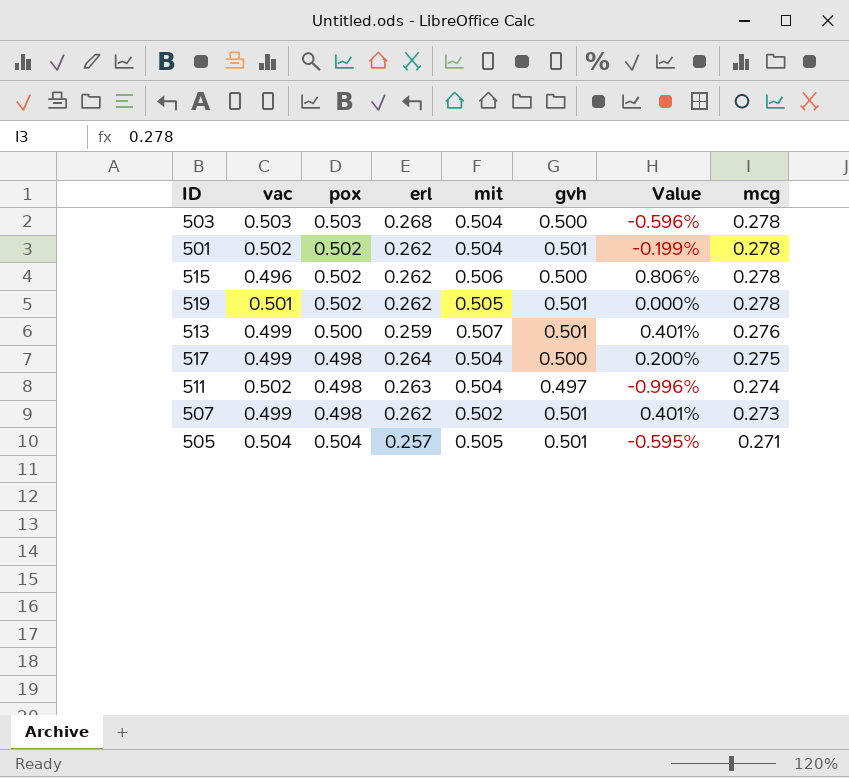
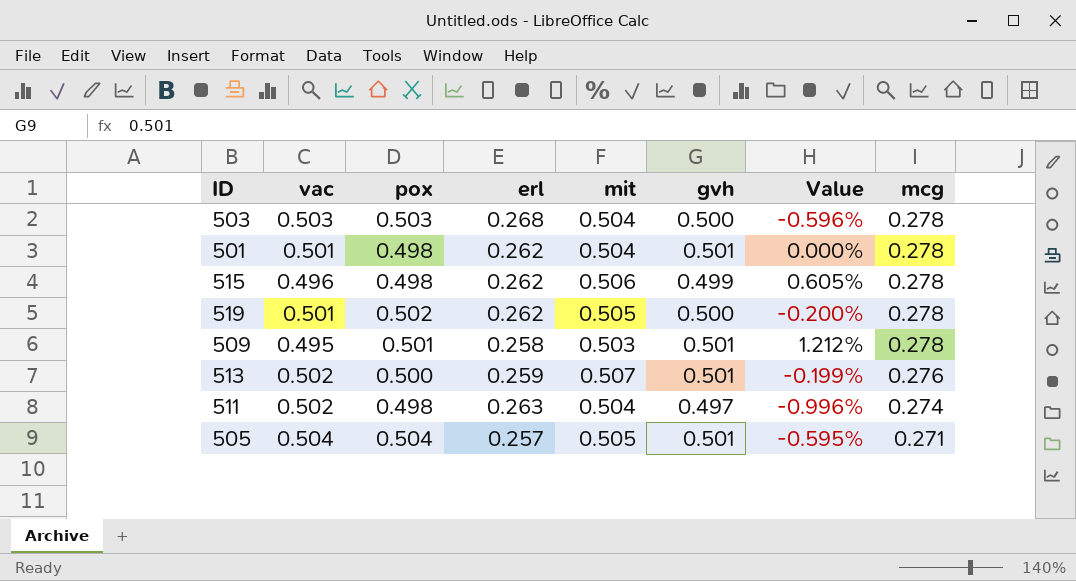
row 517: 0.499 | 0.498 | 0.264 | 0.504 | 0.500 | 0.200% | 0.275 -> none
row 507: 0.499 | 0.498 | 0.262 | 0.502 | 0.501 | 0.401% | 0.273 -> none
501 | vac: 0.502 -> 0.501
501 | pox: 0.502 -> 0.498
501 | Value: -0.199% -> 0.000%
515 | pox: 0.502 -> 0.498
515 | gvh: 0.500 -> 0.499
515 | Value: 0.806% -> 0.605%
519 | gvh: 0.501 -> 0.500
519 | Value: 0.000% -> -0.200%
row 509: none -> 0.495 | 0.501 | 0.258 | 0.503 | 0.501 | 1.212% | 0.278
513 | vac: 0.499 -> 0.502
513 | Value: 0.401% -> -0.199%

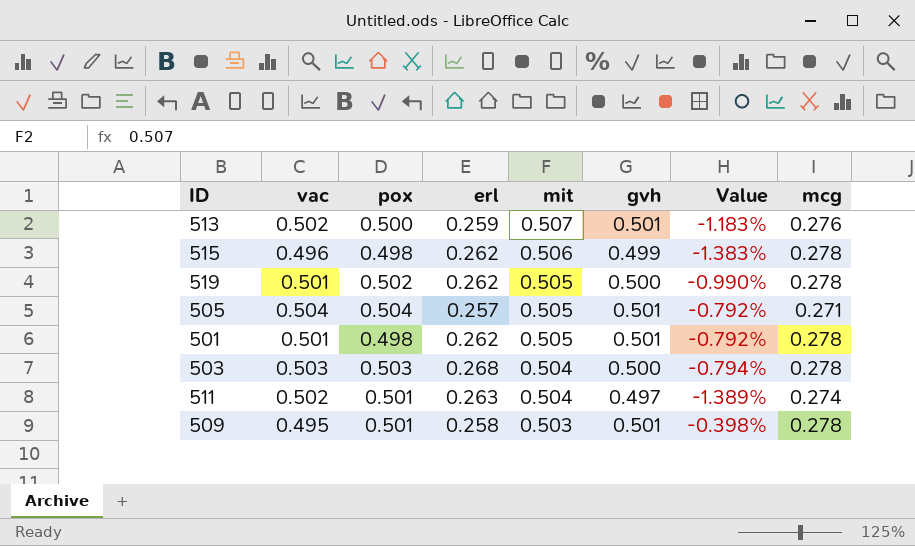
row order: mcg descending -> mit descending
column Value | formula: ([gvh] - [vac]) / [vac] -> ([gvh] - [mit]) / [mit]
501 | mit: 0.504 -> 0.505
511 | pox: 0.498 -> 0.501

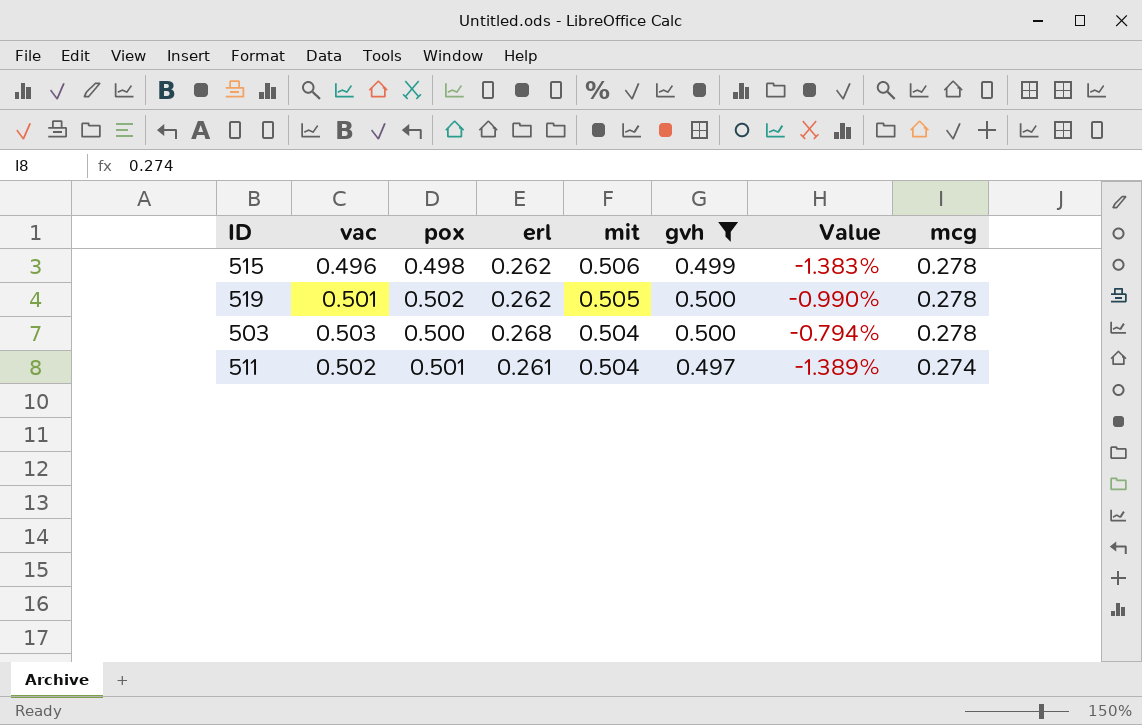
filter: none -> gvh != 0.501
503 | pox: 0.503 -> 0.500
511 | erl: 0.263 -> 0.261

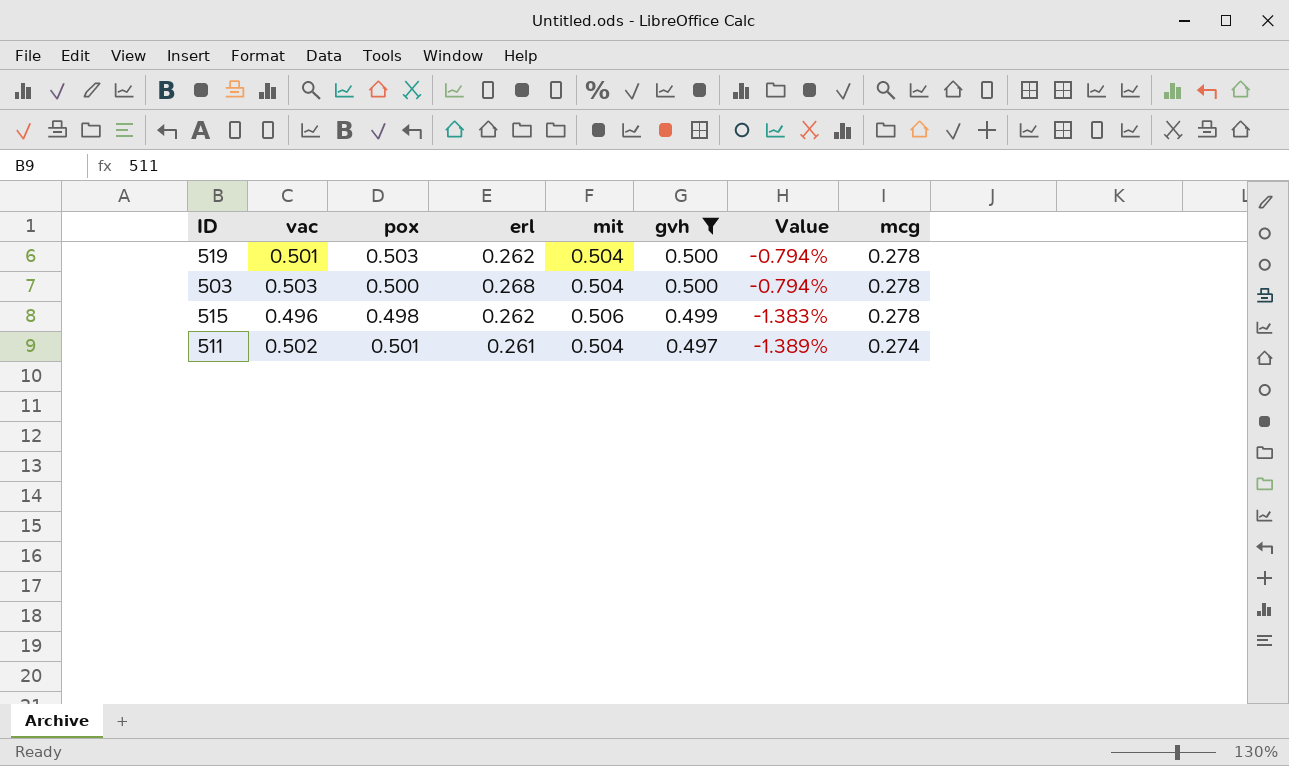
row order: mit descending -> gvh descending
519 | pox: 0.502 -> 0.503
519 | mit: 0.505 -> 0.504
519 | Value: -0.990% -> -0.794%

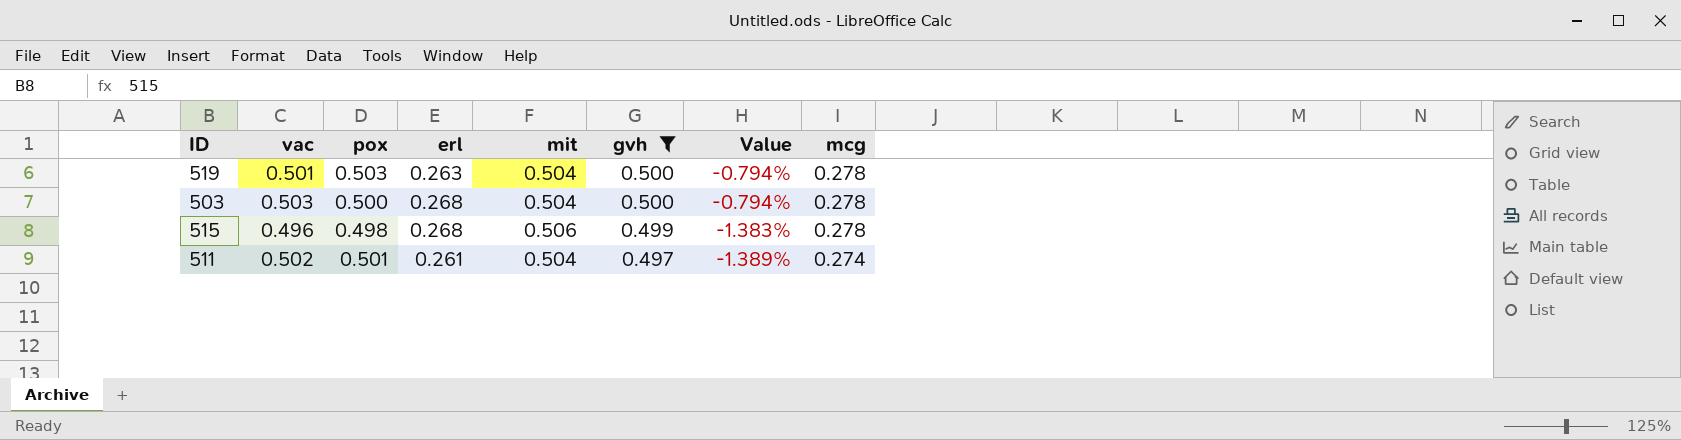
519 | erl: 0.262 -> 0.263
515 | erl: 0.262 -> 0.268

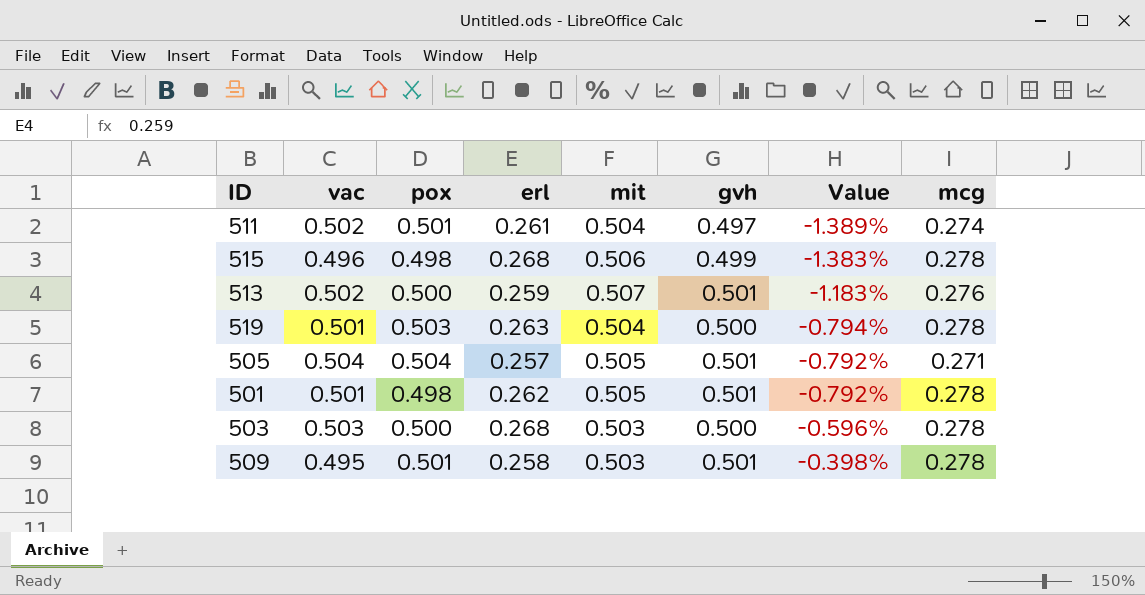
filter: gvh != 0.501 -> none
row order: gvh descending -> Value ascending
503 | mit: 0.504 -> 0.503
503 | Value: -0.794% -> -0.596%

